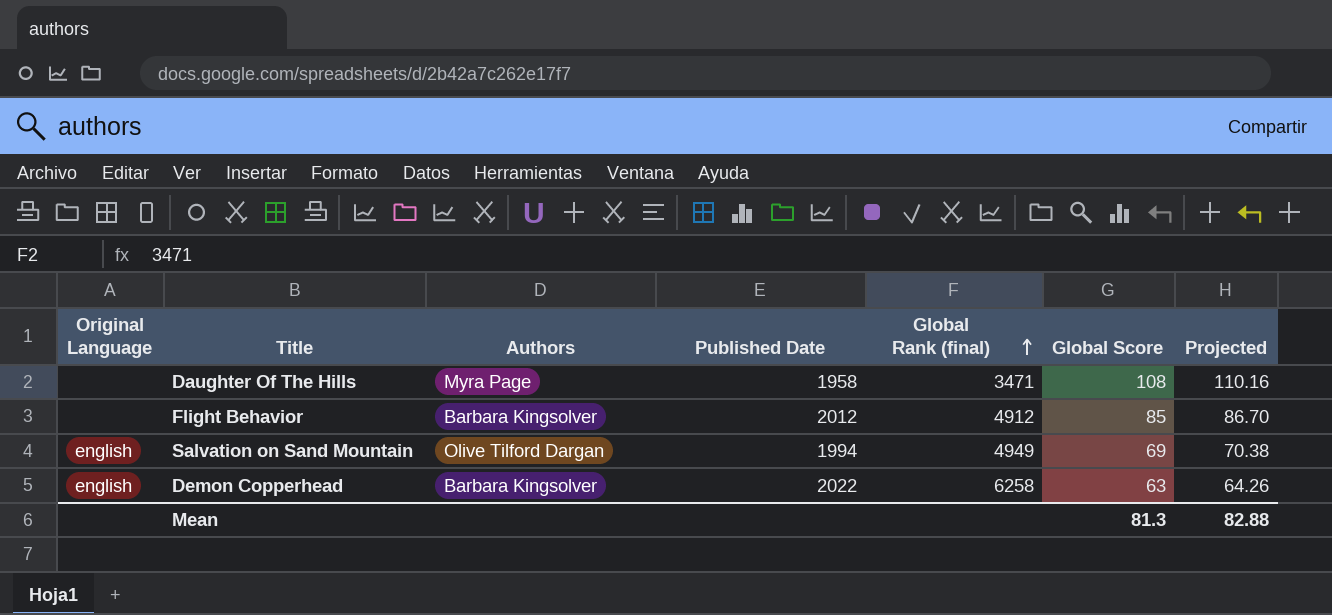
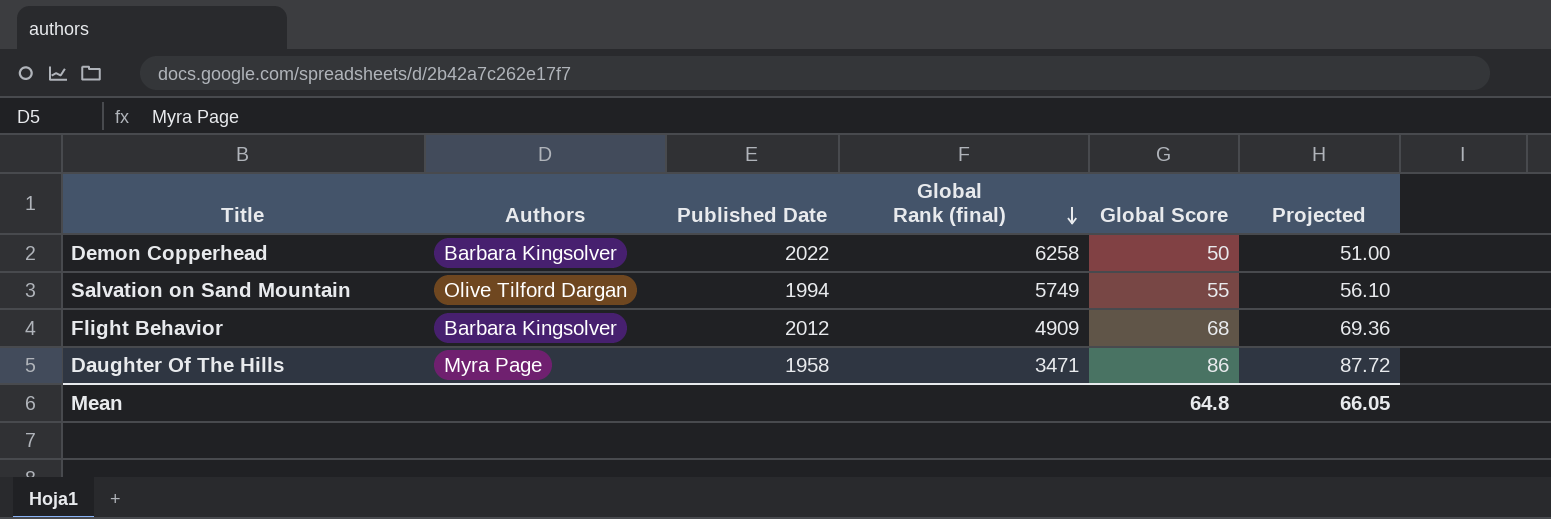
row order: Global Rank (final) ascending -> Global Rank (final) descending
column Original Language | position: 1 -> none
Demon Copperhead | Global Score: 63 -> 50
Demon Copperhead | Projected: 64.26 -> 51.00
Salvation on Sand Mountain | Global Rank (final): 4949 -> 5749
Salvation on Sand Mountain | Global Score: 69 -> 55
Salvation on Sand Mountain | Projected: 70.38 -> 56.10
Flight Behavior | Global Rank (final): 4912 -> 4909
Flight Behavior | Global Score: 85 -> 68
Flight Behavior | Projected: 86.70 -> 69.36
Daughter Of The Hills | Global Score: 108 -> 86
Daughter Of The Hills | Projected: 110.16 -> 87.72
Mean | Global Score: 81.3 -> 64.8
Mean | Projected: 82.88 -> 66.05

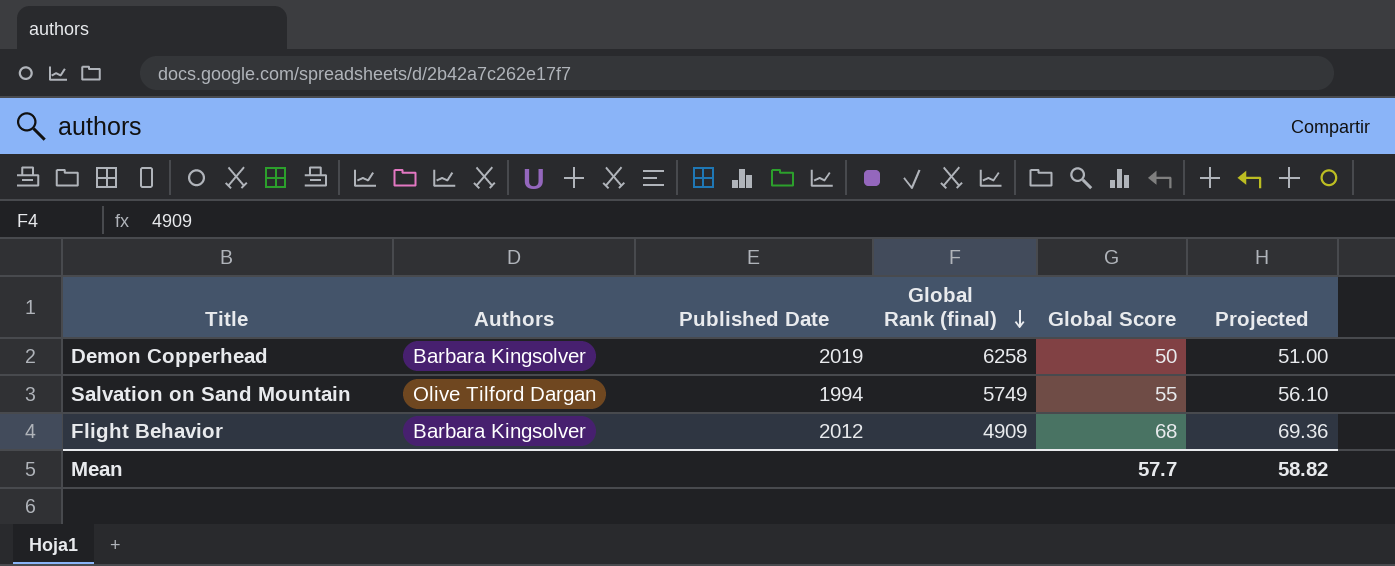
row Daughter Of The Hills: Myra Page | 1958 | 3471 | 86 | 87.72 -> none
Demon Copperhead | Published Date: 2022 -> 2019
Mean | Global Score: 64.8 -> 57.7
Mean | Projected: 66.05 -> 58.82

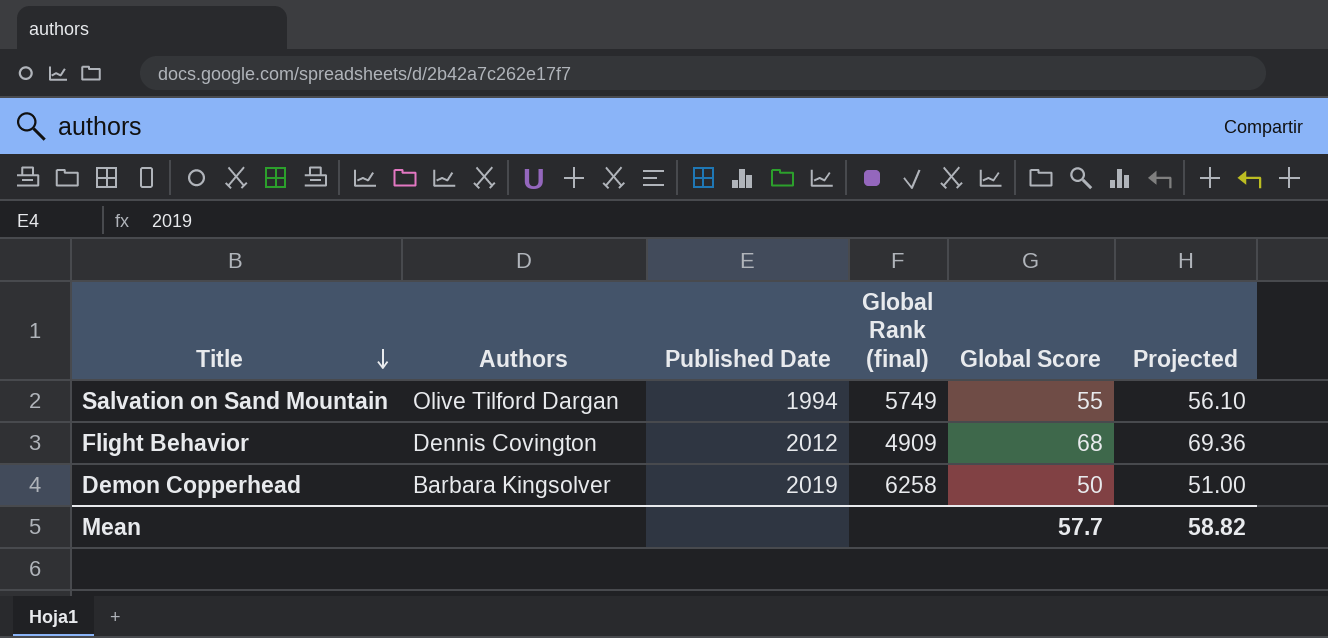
row order: Global Rank (final) descending -> Title descending
Flight Behavior | Authors: Barbara Kingsolver -> Dennis Covington

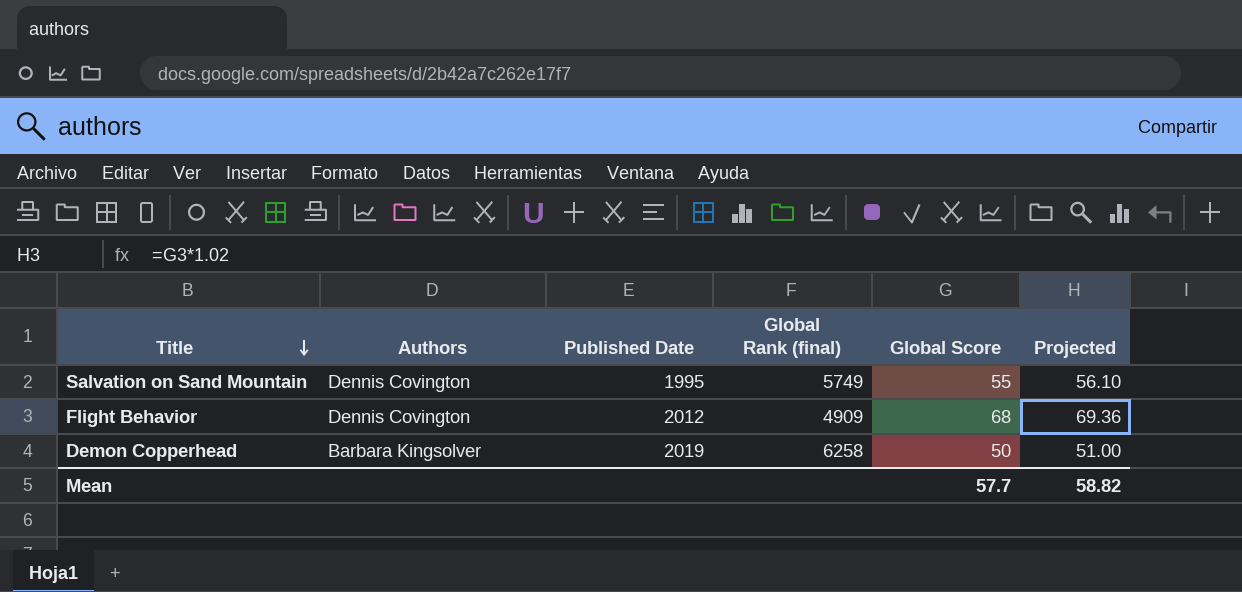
Salvation on Sand Mountain | Authors: Olive Tilford Dargan -> Dennis Covington
Salvation on Sand Mountain | Published Date: 1994 -> 1995

